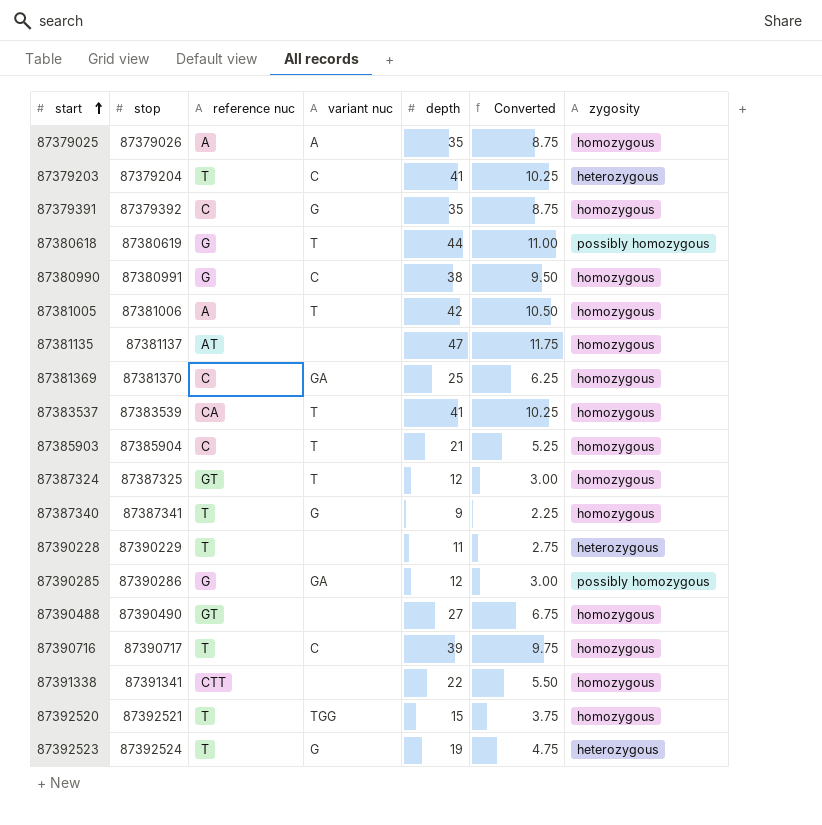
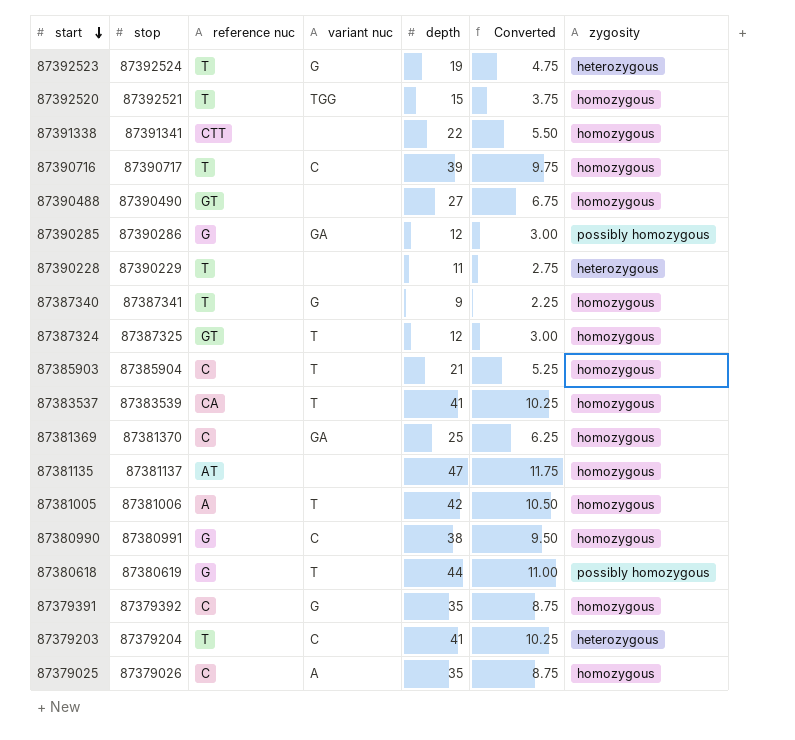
row order: start ascending -> start descending
87379025 | reference nuc: A -> C

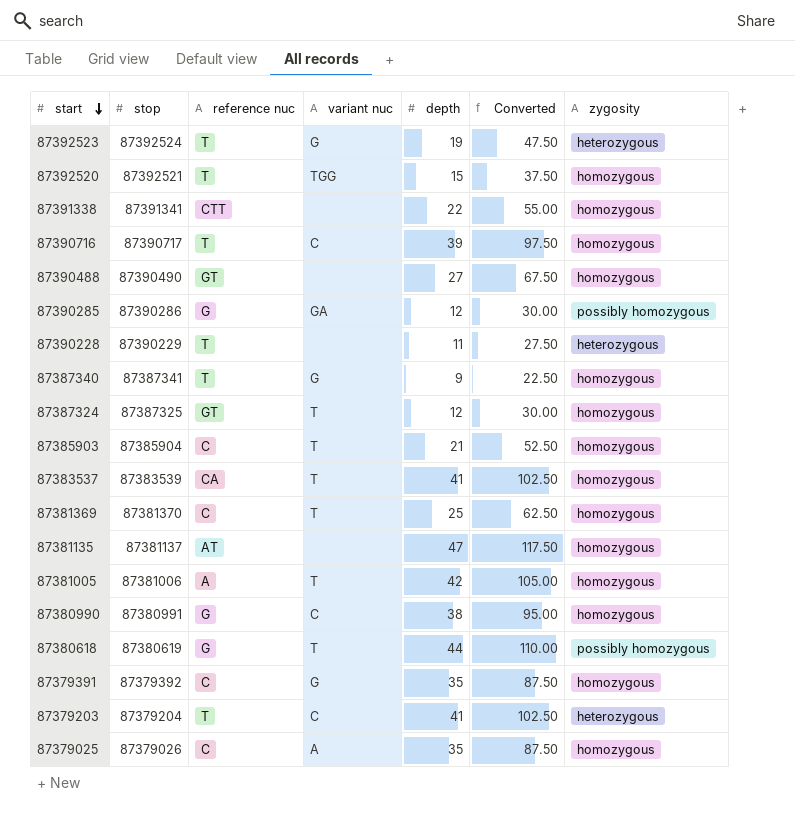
column Converted | formula: [depth] * 0.25 -> [depth] * 2.5
87381369 | variant nuc: GA -> T

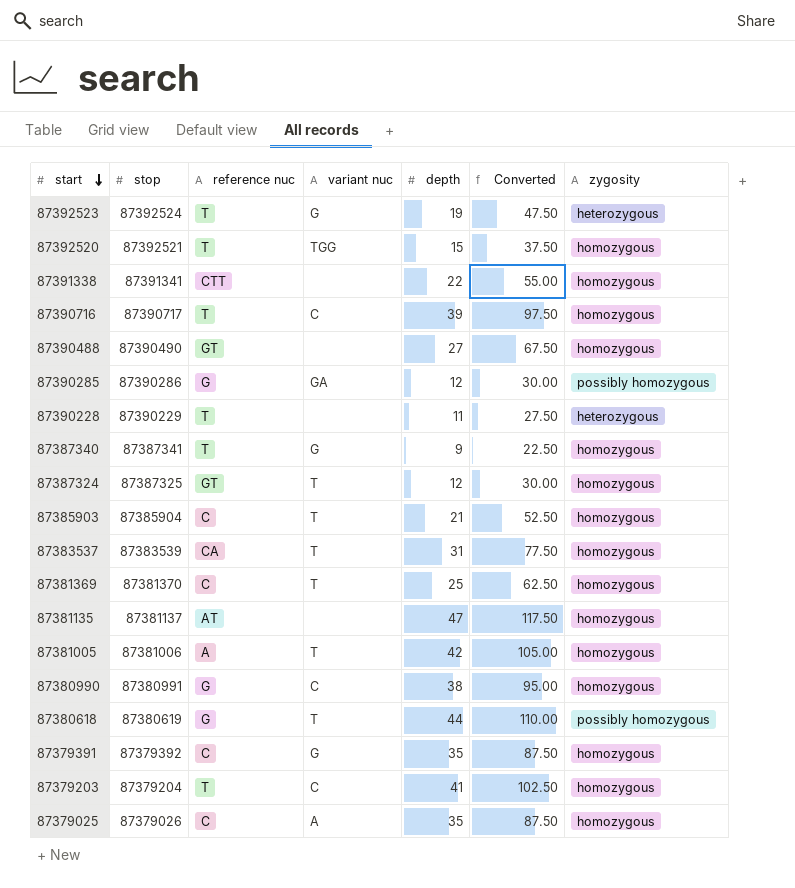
87383537 | depth: 41 -> 31
87383537 | Converted: 102.50 -> 77.50
87379203 | zygosity: heterozygous -> homozygous

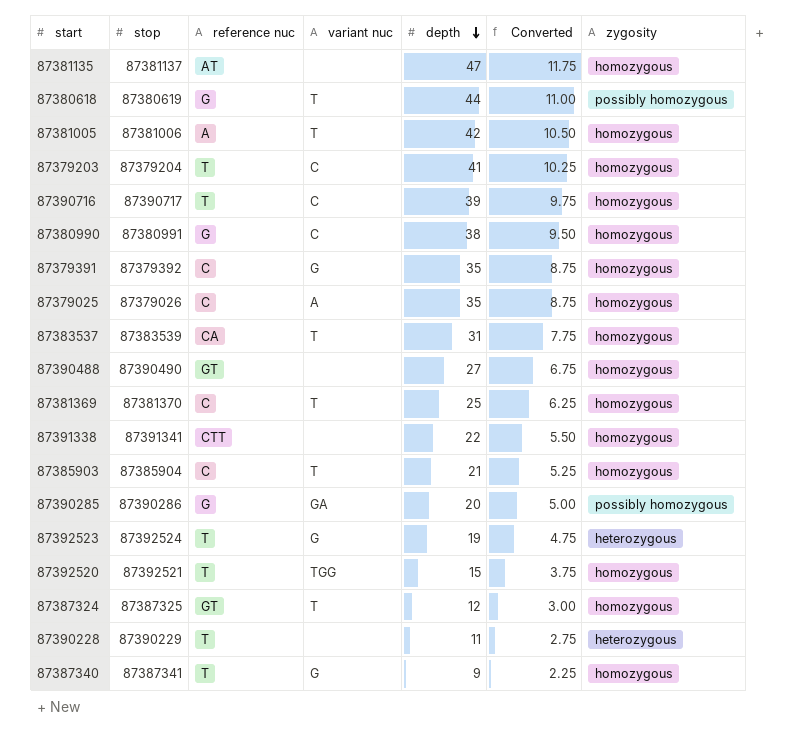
row order: start descending -> depth descending
column Converted | formula: [depth] * 2.5 -> [depth] * 0.25
87390285 | depth: 12 -> 20

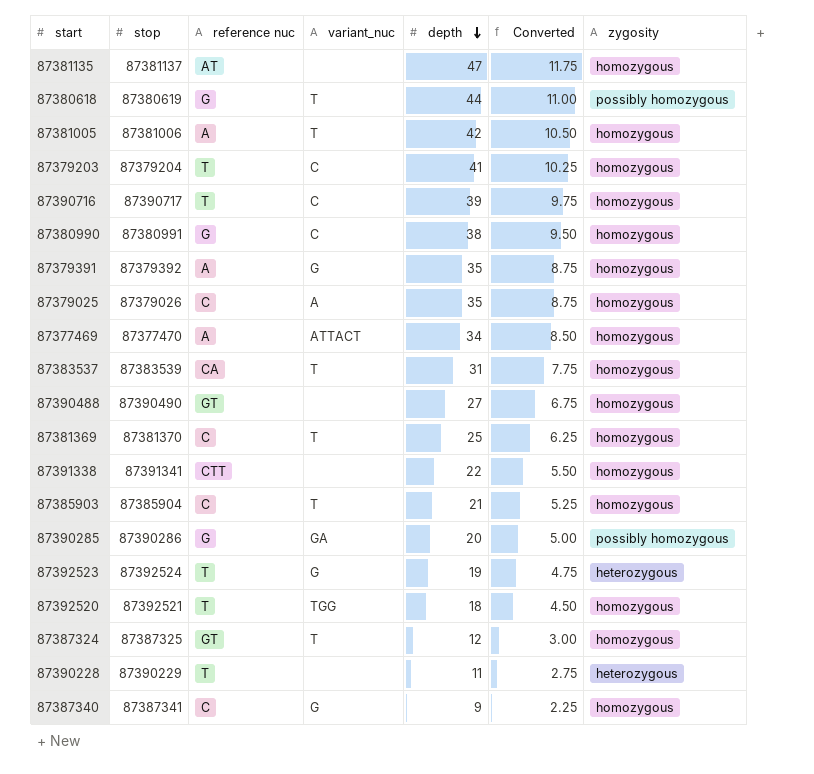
column name: variant nuc -> variant_nuc
87379391 | reference nuc: C -> A
row 87377469: none -> 87377470 | A | ATTACT | 34 | 8.50 | homozygous
87392520 | depth: 15 -> 18
87392520 | Converted: 3.75 -> 4.50
87387340 | reference nuc: T -> C

